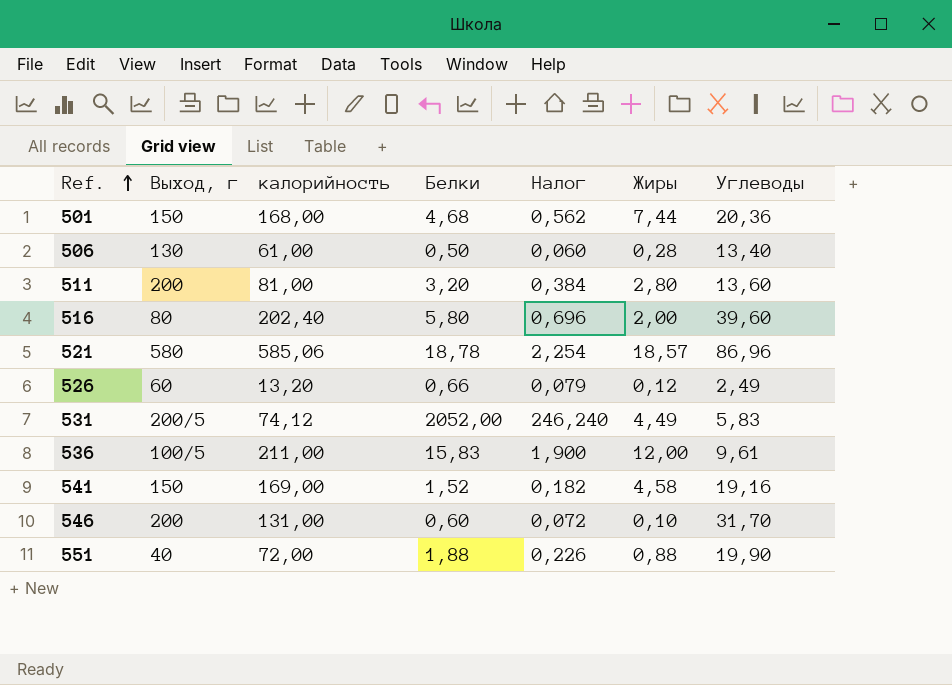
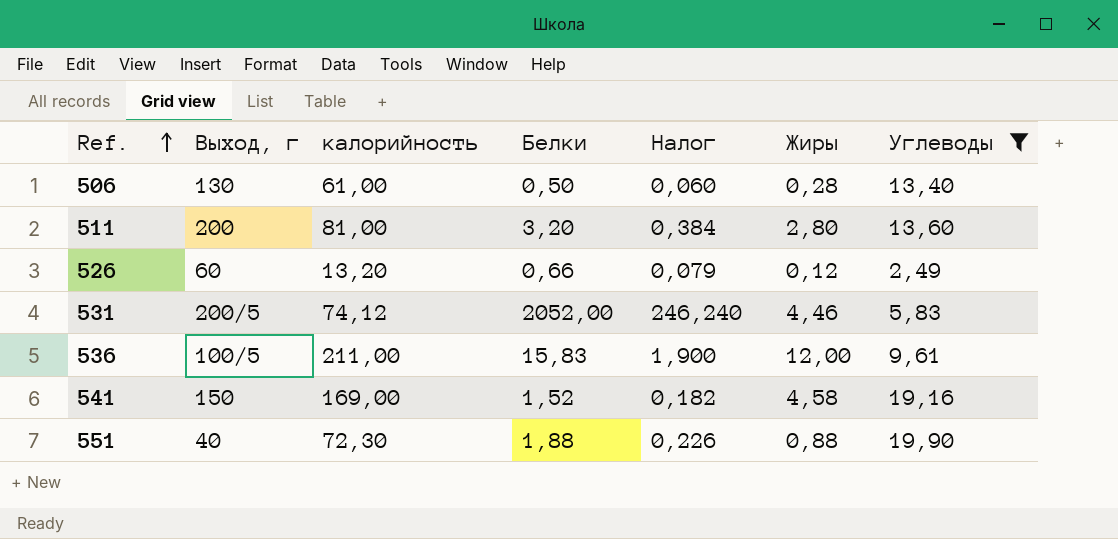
filter: none -> Углеводы <= 19,90
531 | Жиры: 4,49 -> 4,46
551 | калорийность: 72,00 -> 72,30

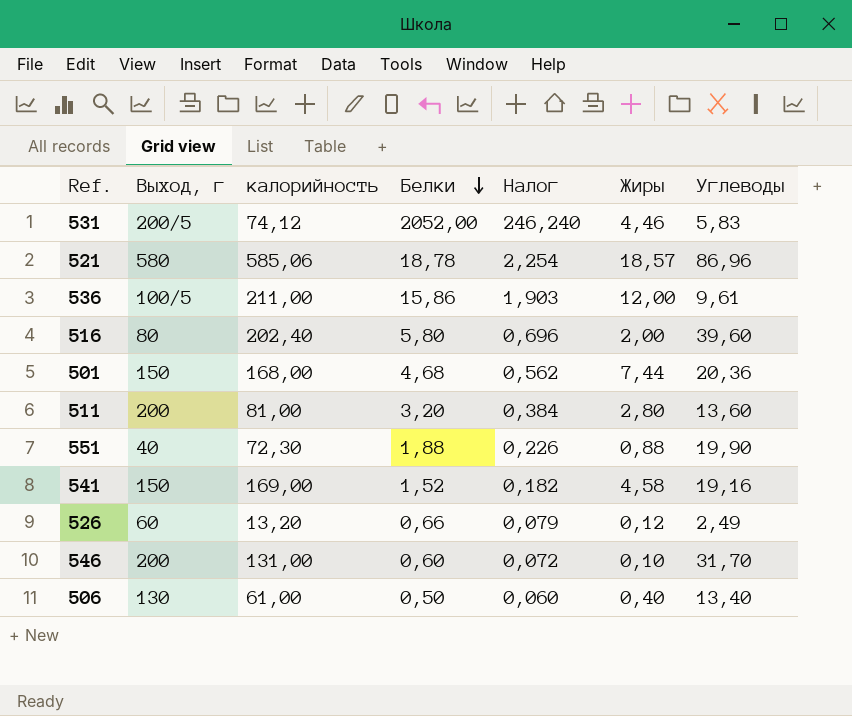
filter: Углеводы <= 19,90 -> none
row order: Ref. ascending -> Белки descending
536 | Белки: 15,83 -> 15,86
536 | Налог: 1,900 -> 1,903
506 | Жиры: 0,28 -> 0,40

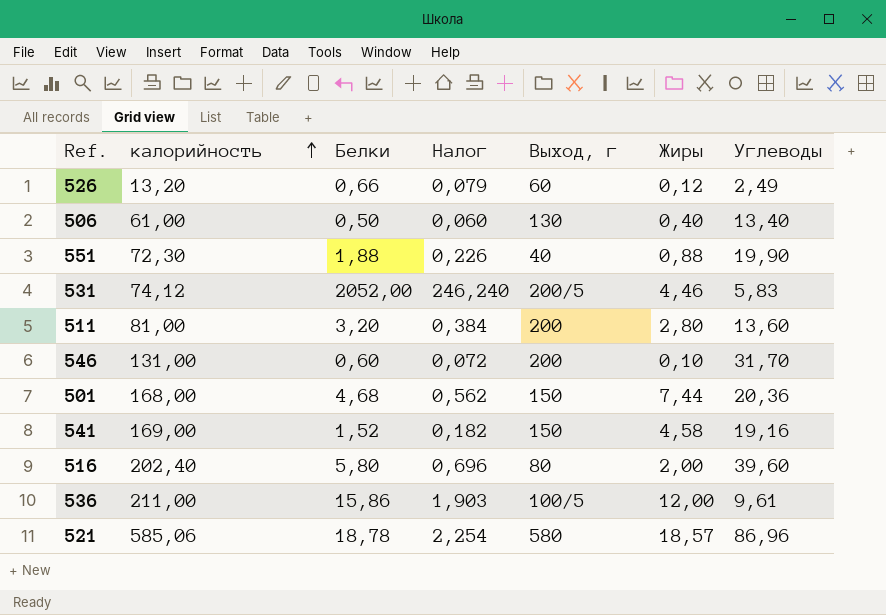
row order: Белки descending -> калорийность ascending
column Выход, г | position: 2 -> 5

